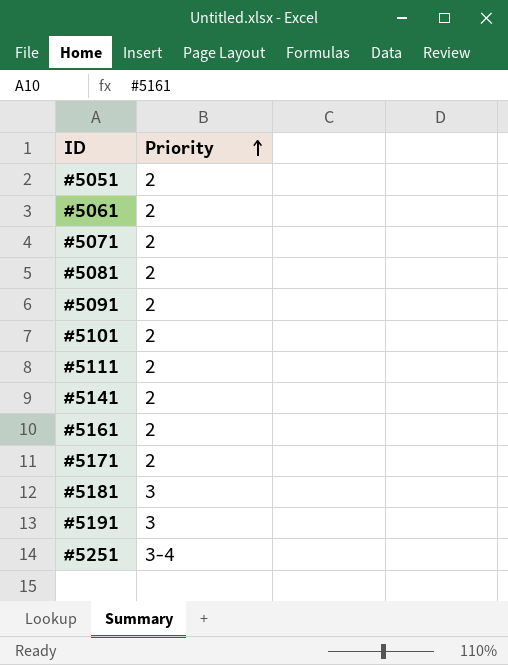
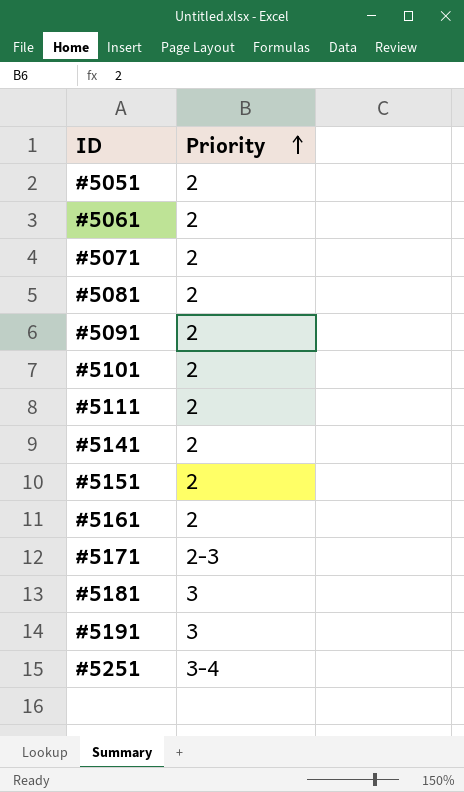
row #5151: none -> 2
#5171 | Priority: 2 -> 2-3

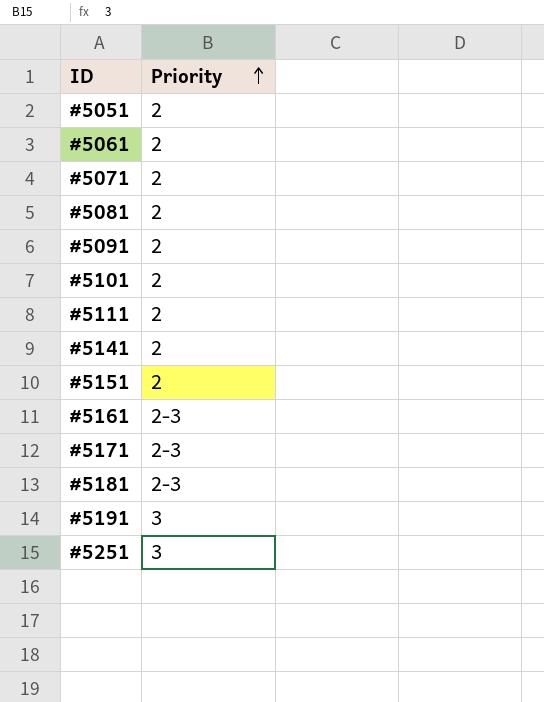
#5161 | Priority: 2 -> 2-3
#5181 | Priority: 3 -> 2-3
#5251 | Priority: 3-4 -> 3

